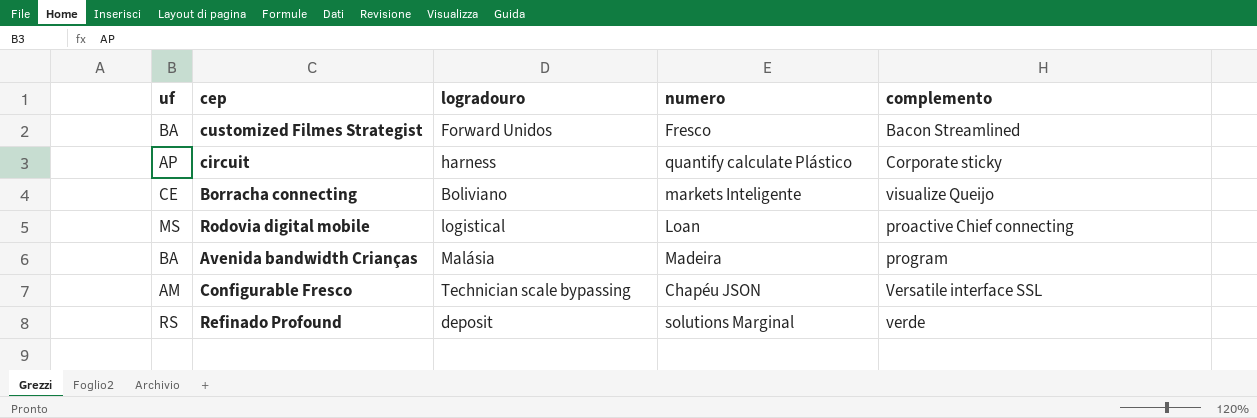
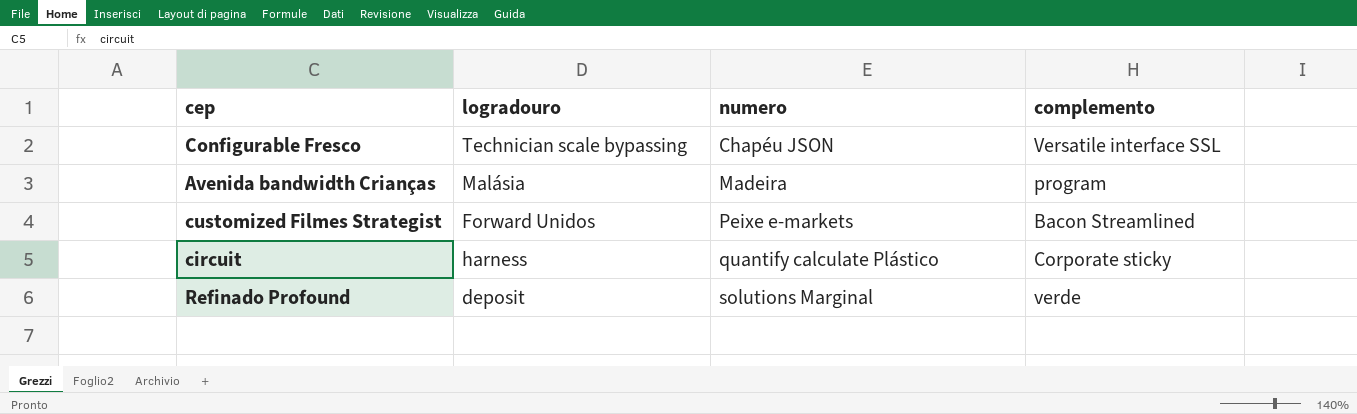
row order: none -> numero ascending
column uf | position: 1 -> none
row Borracha connecting: CE | Boliviano | markets Inteligente | visualize Queijo -> none
row Rodovia digital mobile: MS | logistical | Loan | proactive Chief connecting -> none
customized Filmes Strategist | numero: Fresco -> Peixe e-markets

